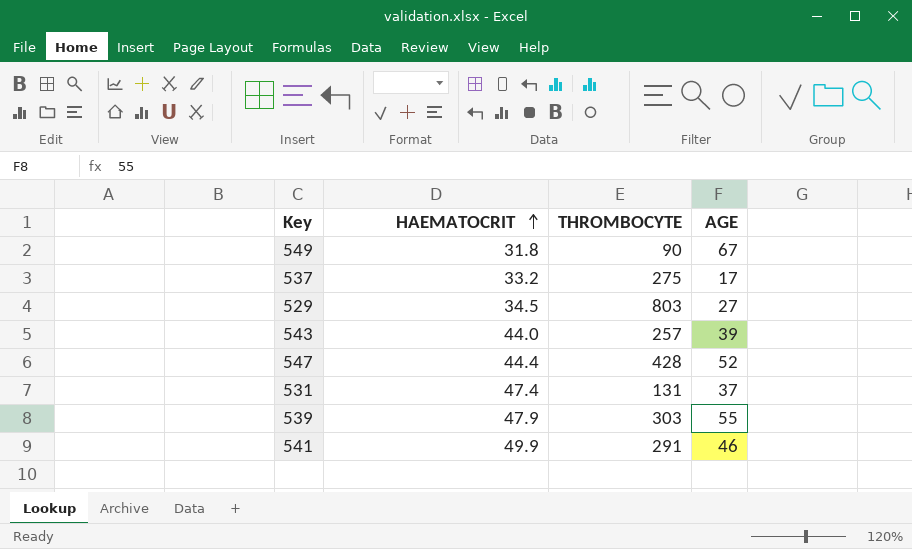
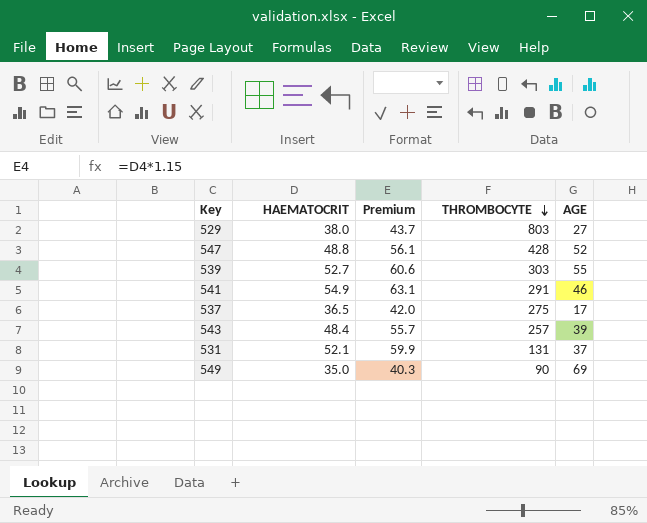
row order: HAEMATOCRIT ascending -> THROMBOCYTE descending
column Premium | formula: none -> [HAEMATOCRIT] * 1.15
529 | HAEMATOCRIT: 34.5 -> 38.0
547 | HAEMATOCRIT: 44.4 -> 48.8
539 | HAEMATOCRIT: 47.9 -> 52.7
541 | HAEMATOCRIT: 49.9 -> 54.9
537 | HAEMATOCRIT: 33.2 -> 36.5
543 | HAEMATOCRIT: 44.0 -> 48.4
531 | HAEMATOCRIT: 47.4 -> 52.1
549 | HAEMATOCRIT: 31.8 -> 35.0
549 | AGE: 67 -> 69

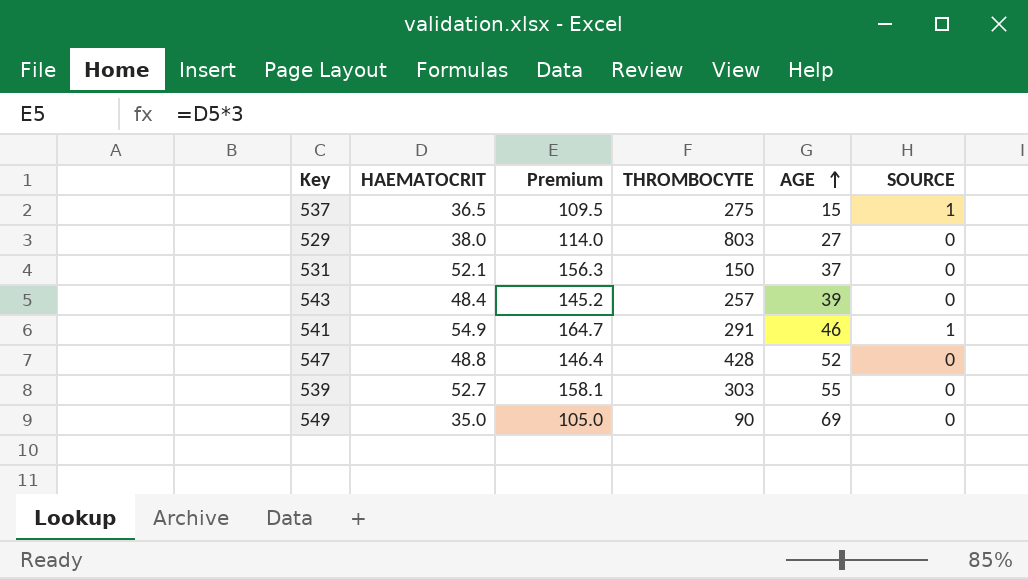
row order: THROMBOCYTE descending -> AGE ascending
column Premium | formula: [HAEMATOCRIT] * 1.15 -> [HAEMATOCRIT] * 3
column SOURCE | position: none -> 6
537 | AGE: 17 -> 15
531 | THROMBOCYTE: 131 -> 150

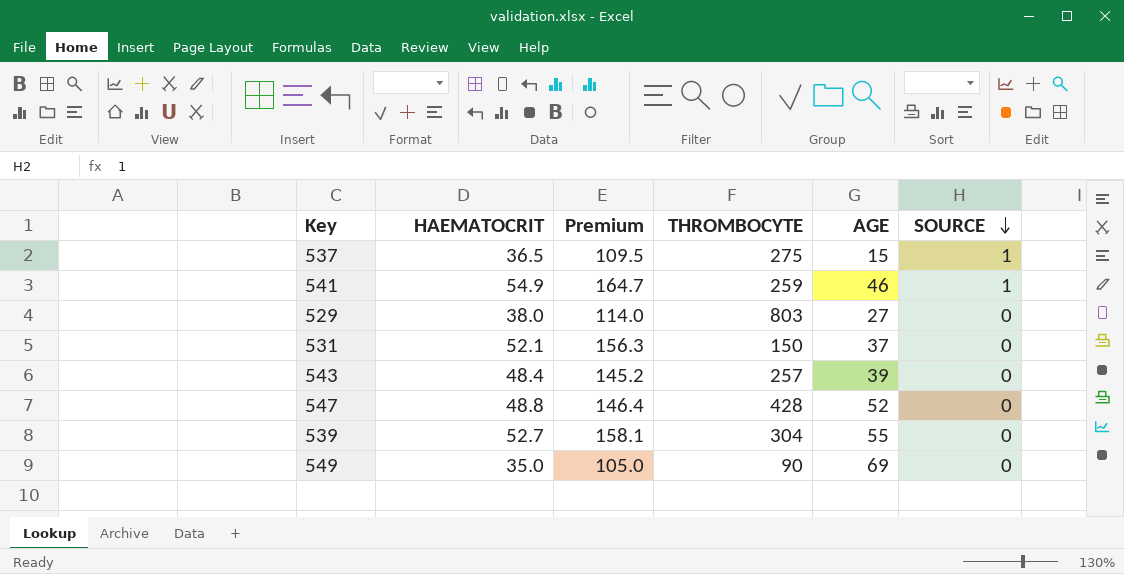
row order: AGE ascending -> SOURCE descending
541 | THROMBOCYTE: 291 -> 259
539 | THROMBOCYTE: 303 -> 304

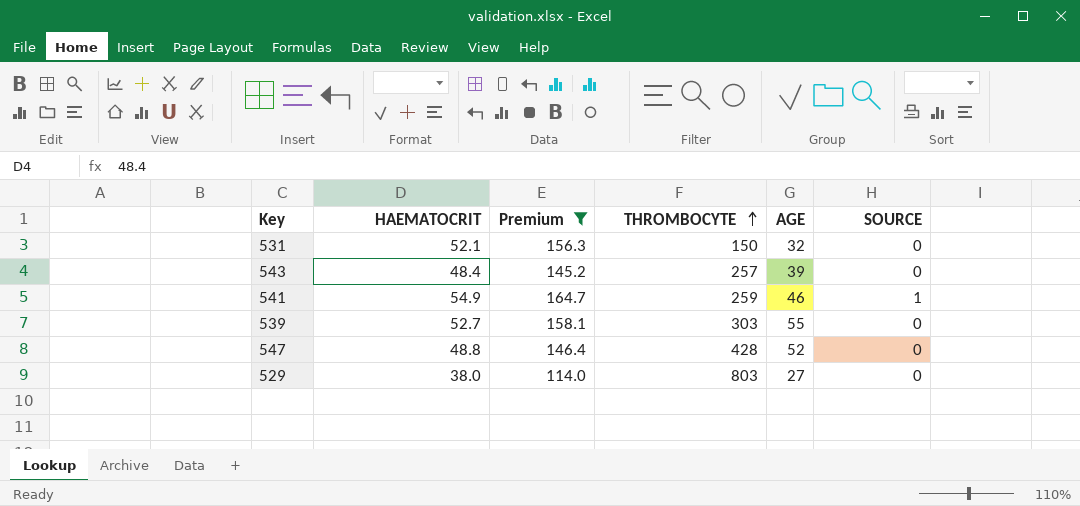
filter: none -> Premium >= 114.0
row order: SOURCE descending -> THROMBOCYTE ascending
531 | AGE: 37 -> 32
539 | THROMBOCYTE: 304 -> 303

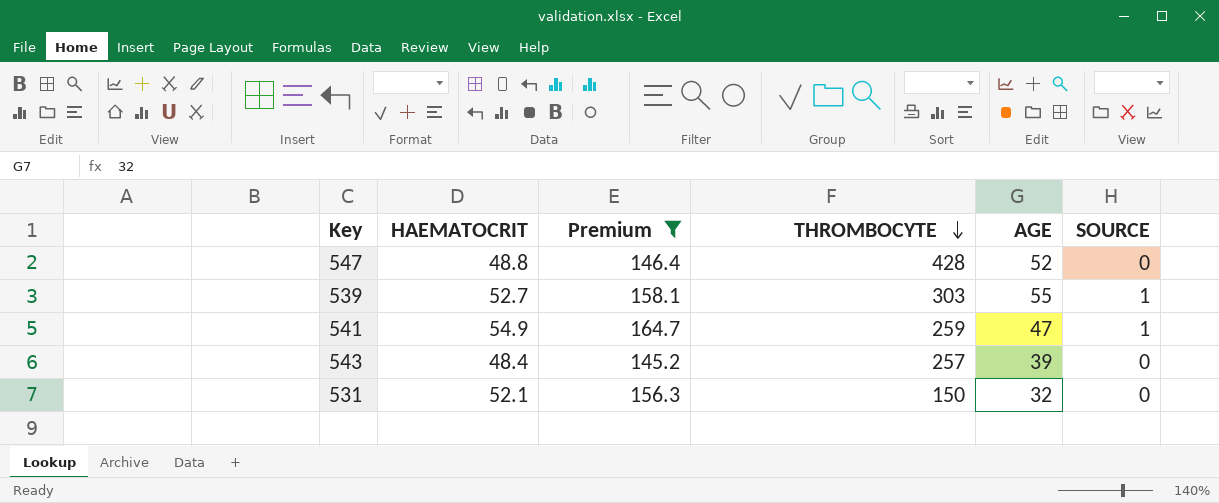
row order: THROMBOCYTE ascending -> THROMBOCYTE descending
row 529: 38.0 | 114.0 | 803 | 27 | 0 -> none
539 | SOURCE: 0 -> 1
541 | AGE: 46 -> 47

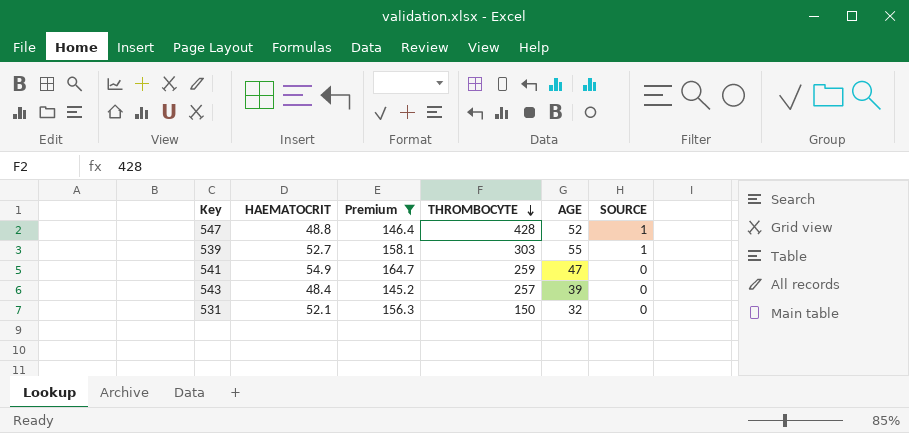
547 | SOURCE: 0 -> 1
541 | SOURCE: 1 -> 0

